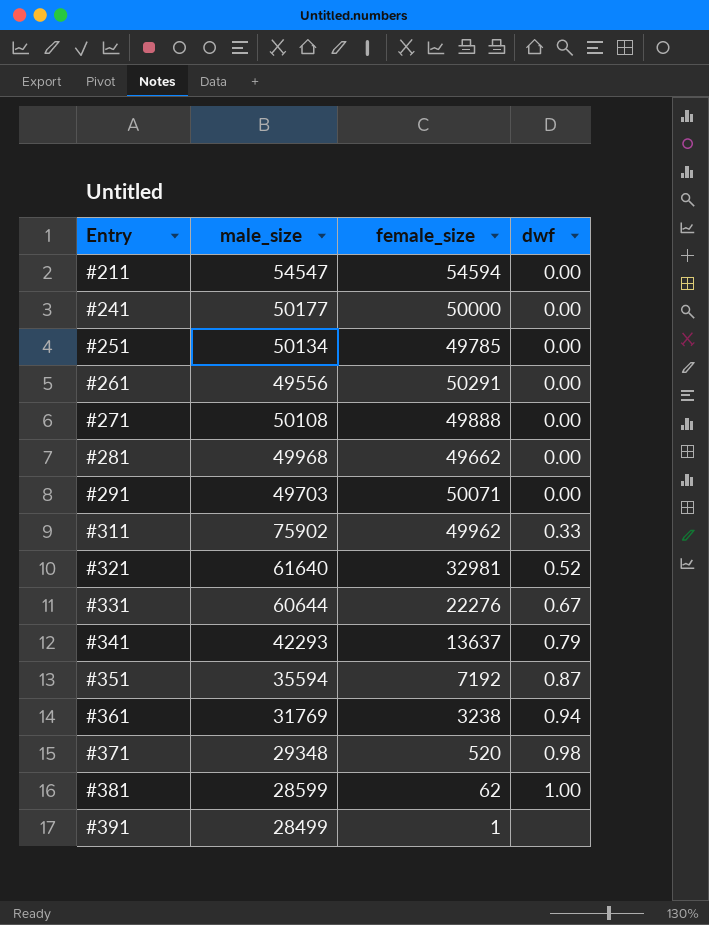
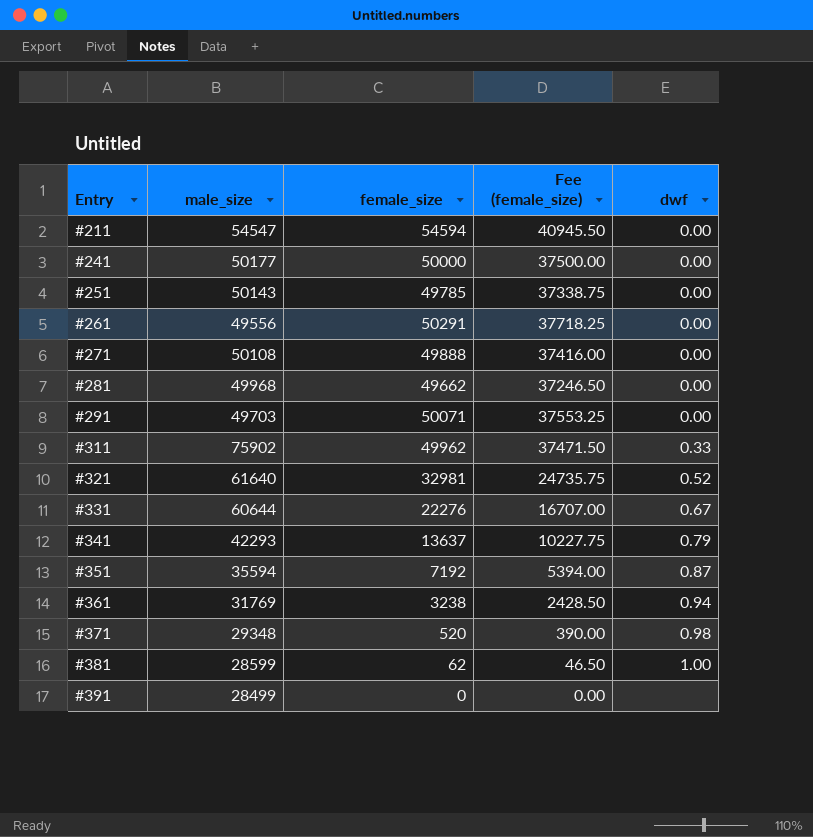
column Fee (female_size) | formula: none -> [female_size] * 0.75
#251 | male_size: 50134 -> 50143
#391 | female_size: 1 -> 0

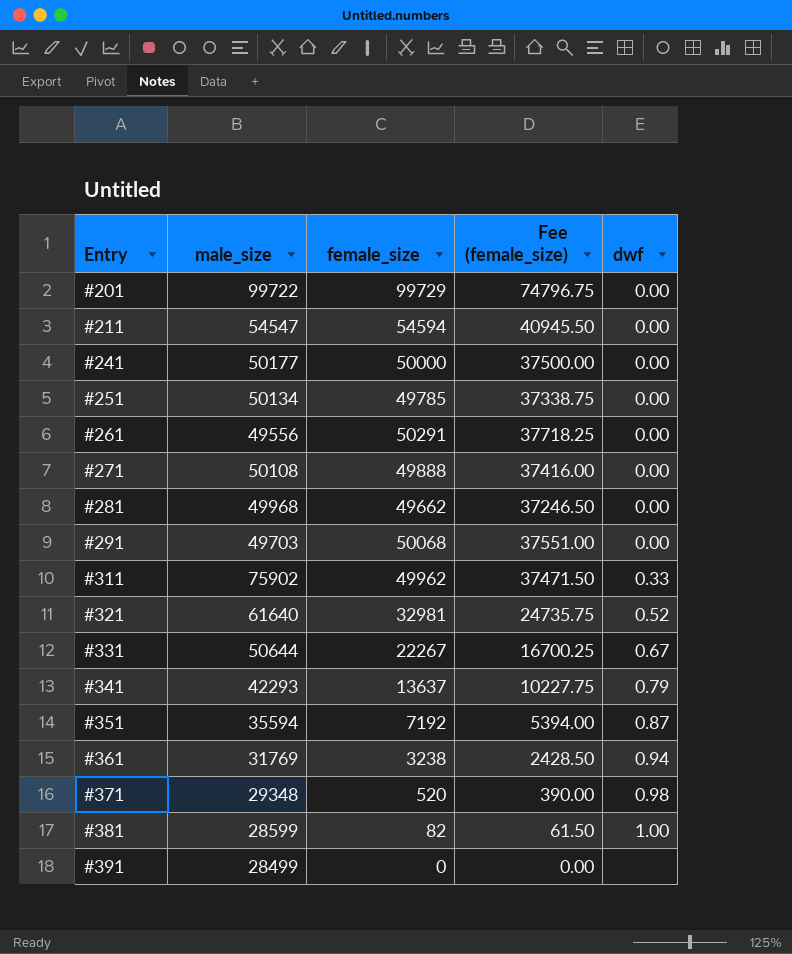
row #201: none -> 99722 | 99729 | 74796.75 | 0.00
#251 | male_size: 50143 -> 50134
#291 | female_size: 50071 -> 50068
#291 | Fee (female_size): 37553.25 -> 37551.00
#331 | male_size: 60644 -> 50644
#331 | female_size: 22276 -> 22267
#331 | Fee (female_size): 16707.00 -> 16700.25
#381 | female_size: 62 -> 82
#381 | Fee (female_size): 46.50 -> 61.50

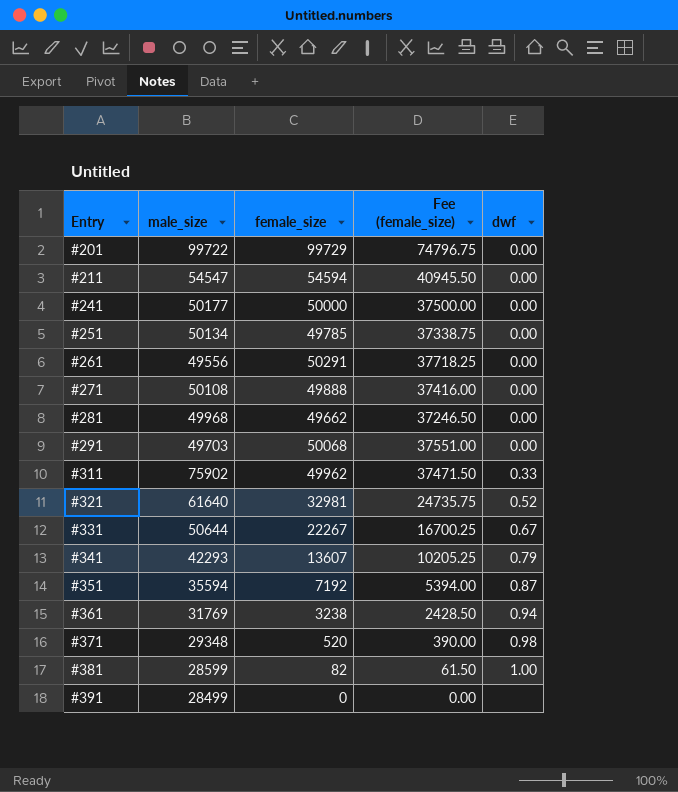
#341 | female_size: 13637 -> 13607
#341 | Fee (female_size): 10227.75 -> 10205.25

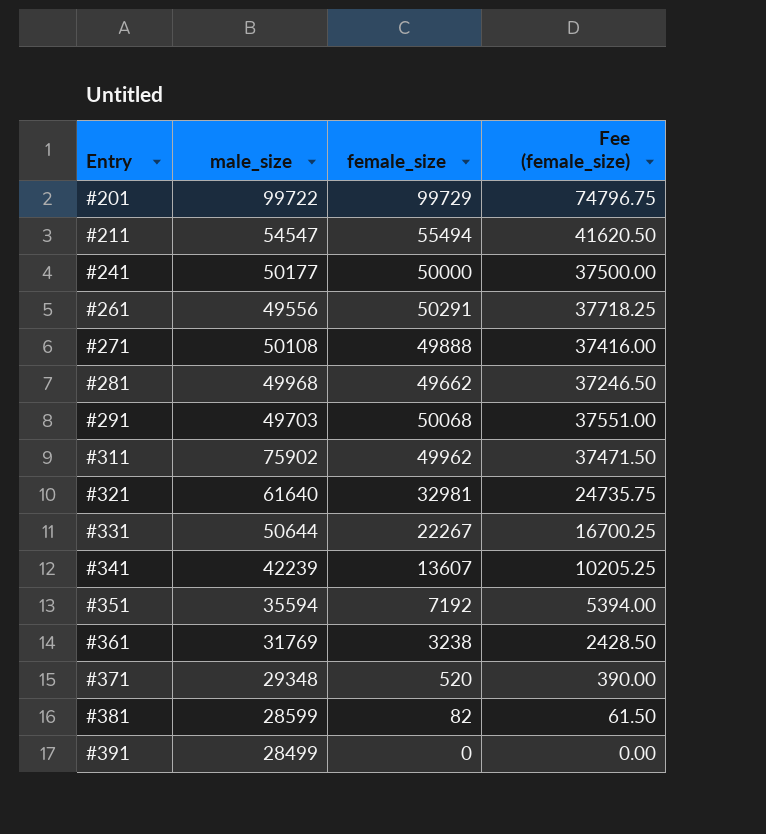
column dwf | position: 5 -> none
row #251: 50134 | 49785 | 37338.75 | 0.00 -> none
#211 | female_size: 54594 -> 55494
#211 | Fee (female_size): 40945.50 -> 41620.50
#341 | male_size: 42293 -> 42239

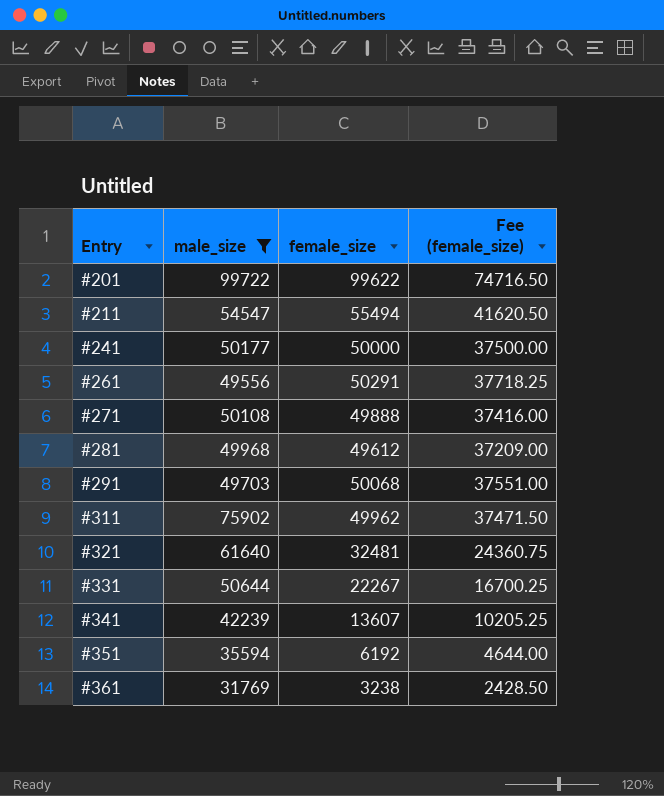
filter: none -> male_size >= 31769
#201 | female_size: 99729 -> 99622
#201 | Fee (female_size): 74796.75 -> 74716.50
#281 | female_size: 49662 -> 49612
#281 | Fee (female_size): 37246.50 -> 37209.00
#321 | female_size: 32981 -> 32481
#321 | Fee (female_size): 24735.75 -> 24360.75
#351 | female_size: 7192 -> 6192
#351 | Fee (female_size): 5394.00 -> 4644.00

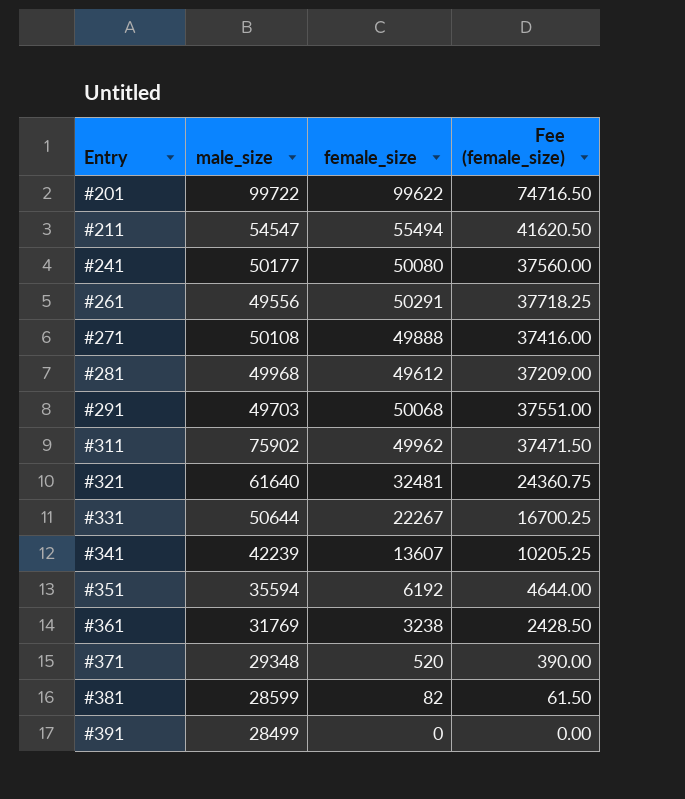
filter: male_size >= 31769 -> none
#241 | female_size: 50000 -> 50080
#241 | Fee (female_size): 37500.00 -> 37560.00

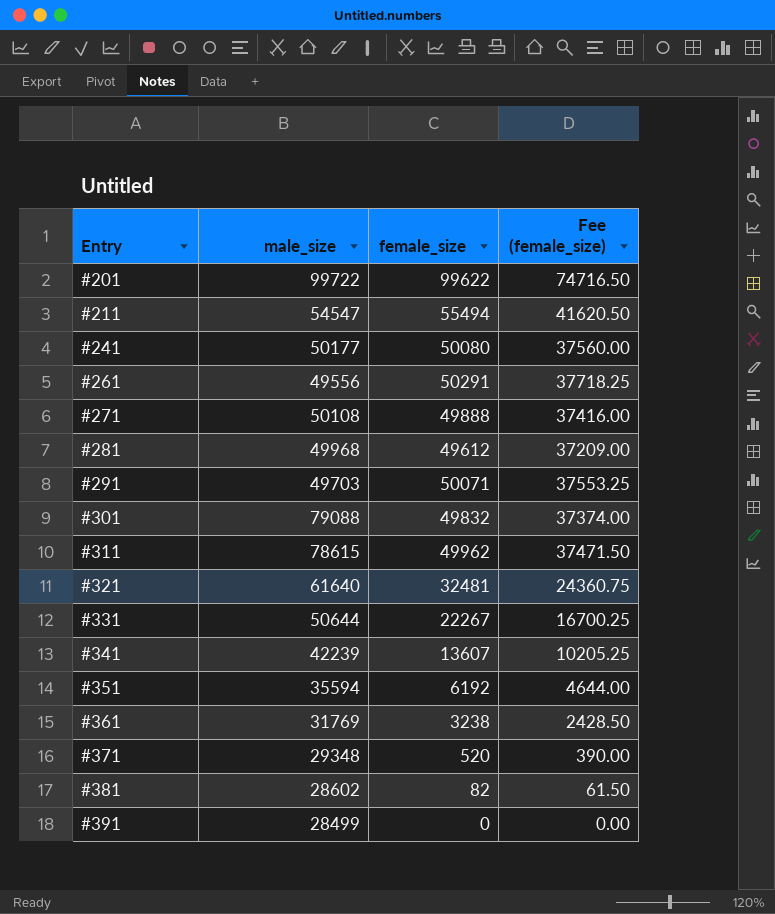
#291 | female_size: 50068 -> 50071
#291 | Fee (female_size): 37551.00 -> 37553.25
row #301: none -> 79088 | 49832 | 37374.00
#311 | male_size: 75902 -> 78615
#381 | male_size: 28599 -> 28602

